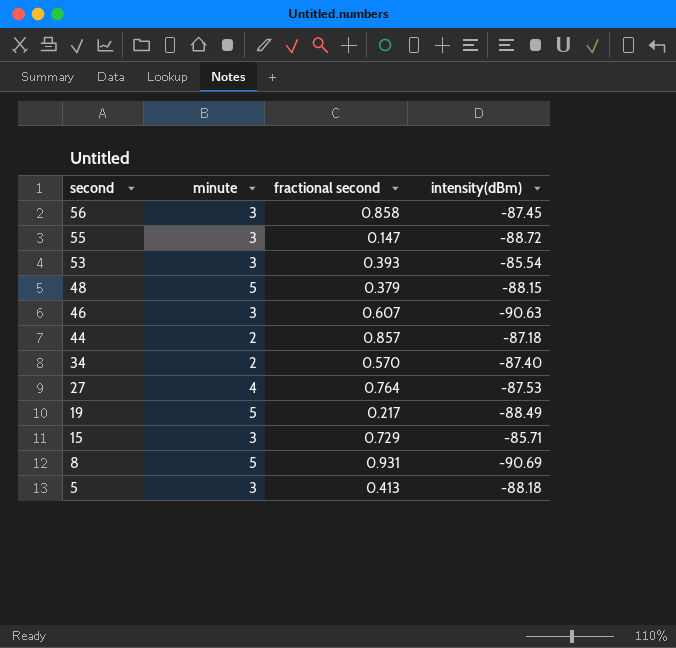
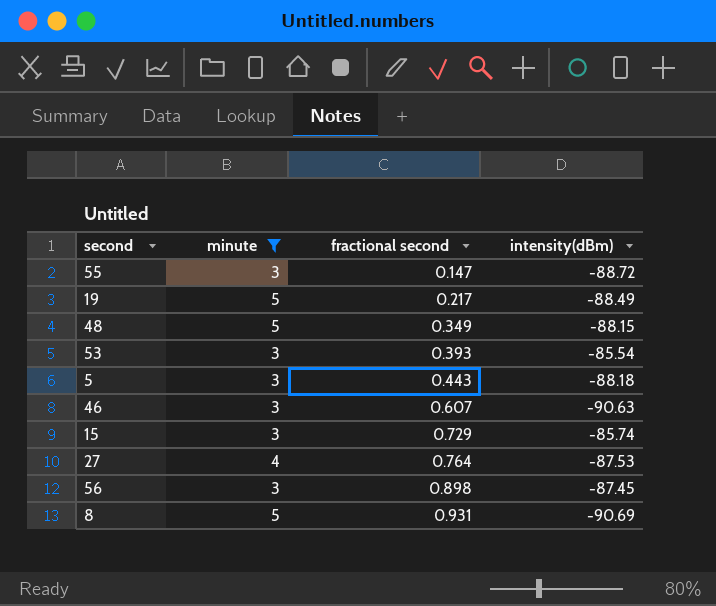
filter: none -> minute != 2
row order: second descending -> fractional second ascending
48 | fractional second: 0.379 -> 0.349
5 | fractional second: 0.413 -> 0.443
15 | intensity(dBm): -85.71 -> -85.74
56 | fractional second: 0.858 -> 0.898

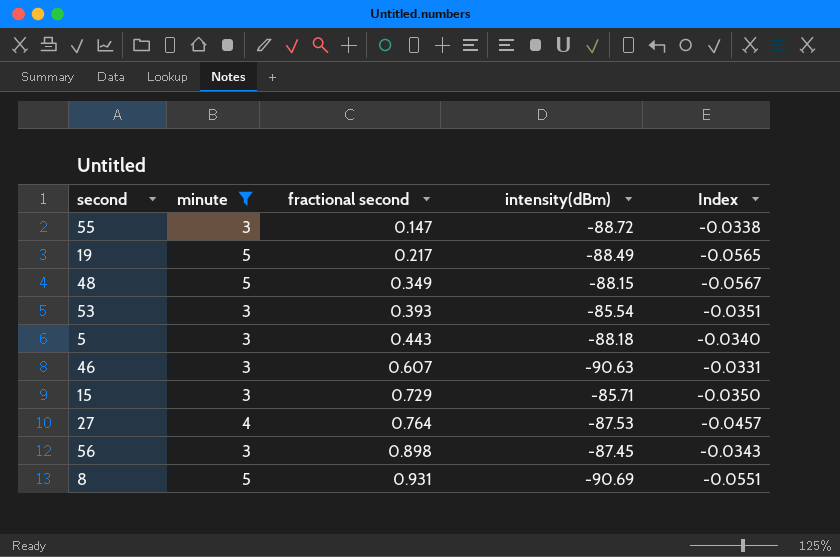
column Index | formula: none -> [minute] / [intensity(dBm)]
15 | intensity(dBm): -85.74 -> -85.71

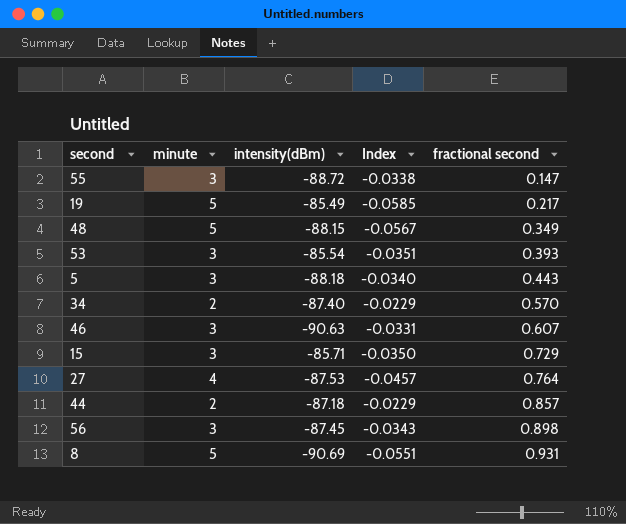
filter: minute != 2 -> none
column fractional second | position: 3 -> 5
19 | intensity(dBm): -88.49 -> -85.49
19 | Index: -0.0565 -> -0.0585

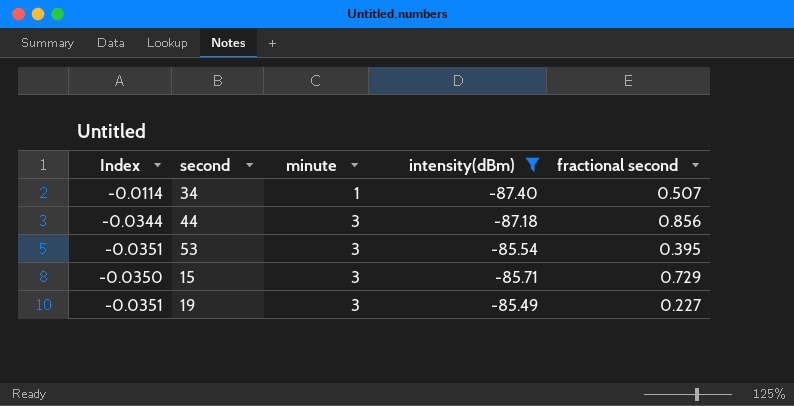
filter: none -> intensity(dBm) >= -87.40
row order: fractional second ascending -> minute ascending
column Index | position: 4 -> 1
34 | Index: -0.0229 -> -0.0114
34 | minute: 2 -> 1
34 | fractional second: 0.570 -> 0.507
44 | Index: -0.0229 -> -0.0344
44 | minute: 2 -> 3
44 | fractional second: 0.857 -> 0.856
53 | fractional second: 0.393 -> 0.395
19 | Index: -0.0585 -> -0.0351
19 | minute: 5 -> 3
19 | fractional second: 0.217 -> 0.227

